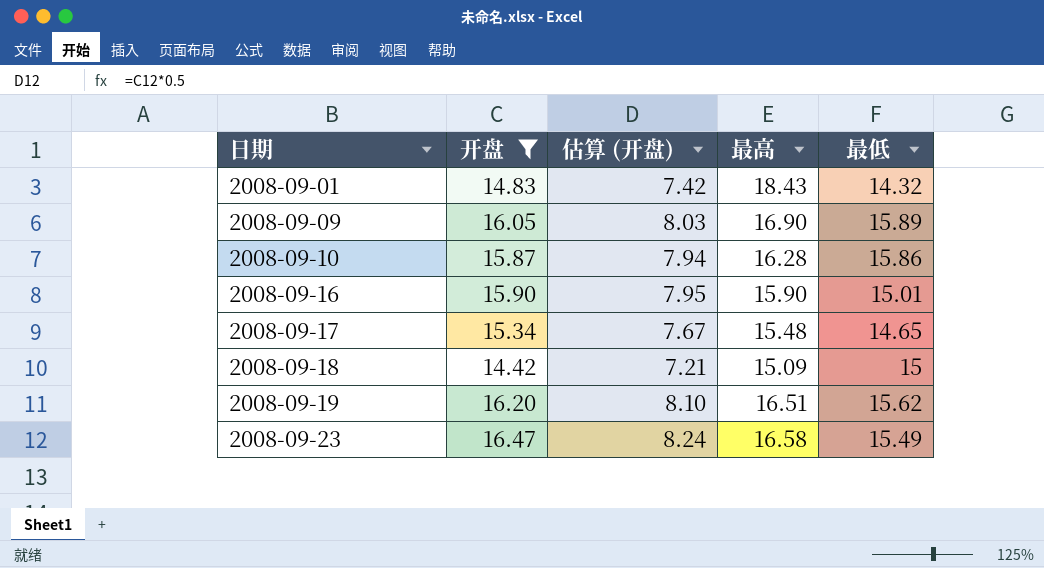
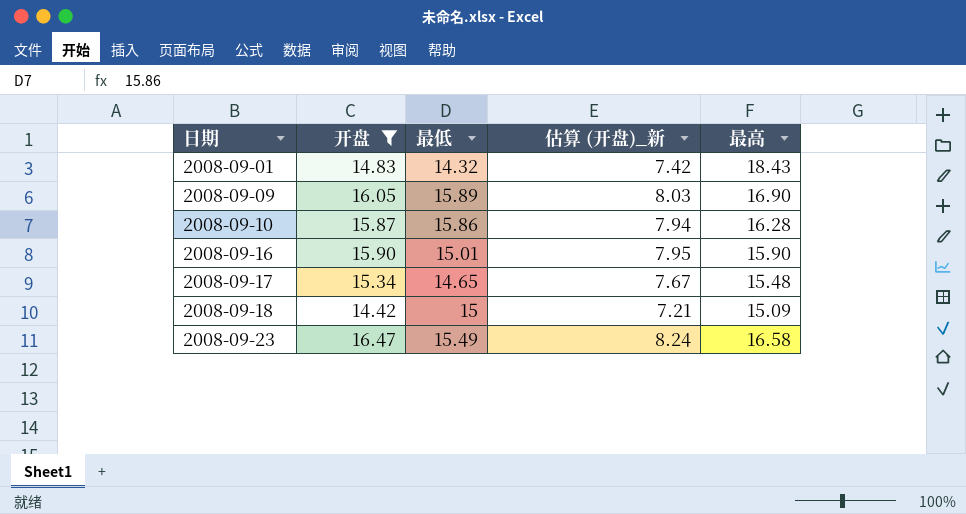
column 最低 | position: 5 -> 3
column name: 估算 (开盘) -> 估算 (开盘)_新
row 2008-09-19: 16.20 | 8.10 | 16.51 | 15.62 -> none

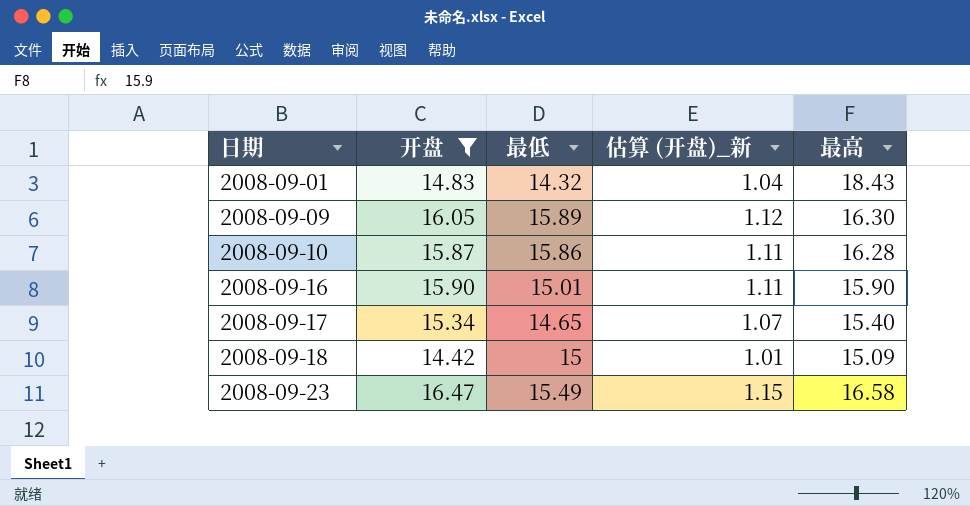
column 估算 (开盘)_新 | formula: [开盘] * 0.5 -> [开盘] * 0.07
2008-09-09 | 最高: 16.90 -> 16.30
2008-09-17 | 最高: 15.48 -> 15.40

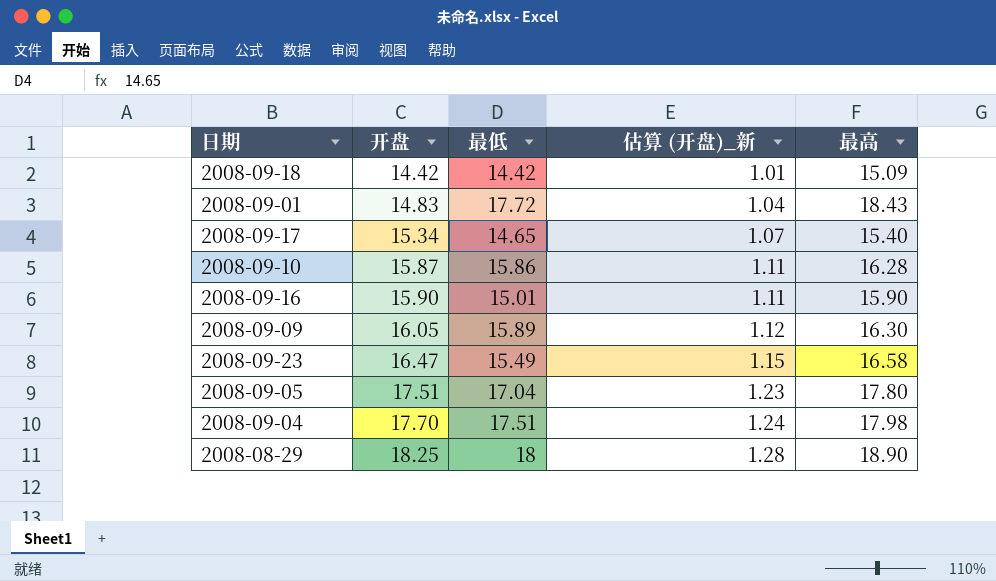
filter: 开盘 <= 16.47 -> none
row order: 日期 ascending -> 开盘 ascending
2008-09-18 | 最低: 15 -> 14.42
2008-09-01 | 最低: 14.32 -> 17.72

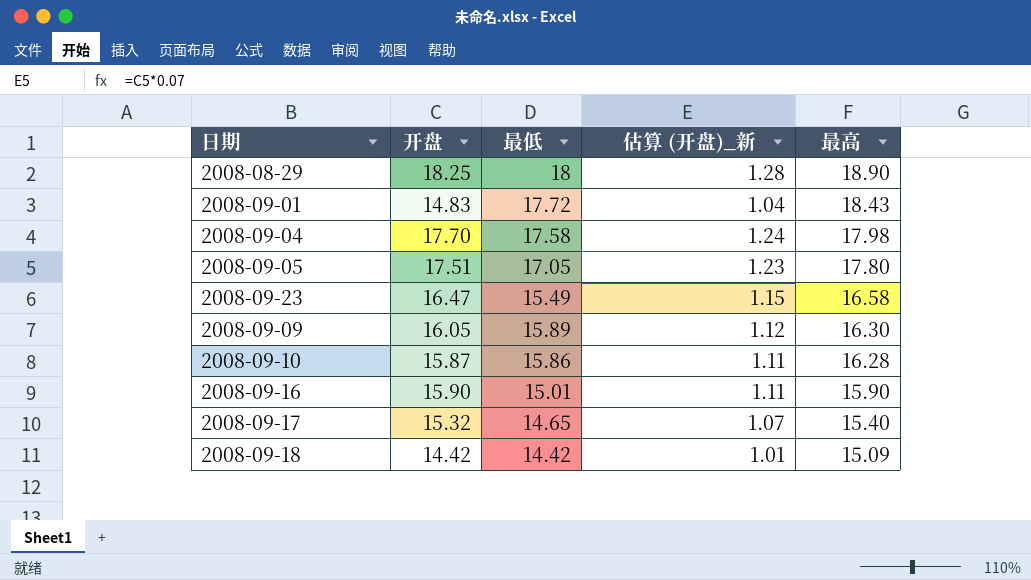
row order: 开盘 ascending -> 最高 descending
2008-09-04 | 最低: 17.51 -> 17.58
2008-09-05 | 最低: 17.04 -> 17.05
2008-09-17 | 开盘: 15.34 -> 15.32

